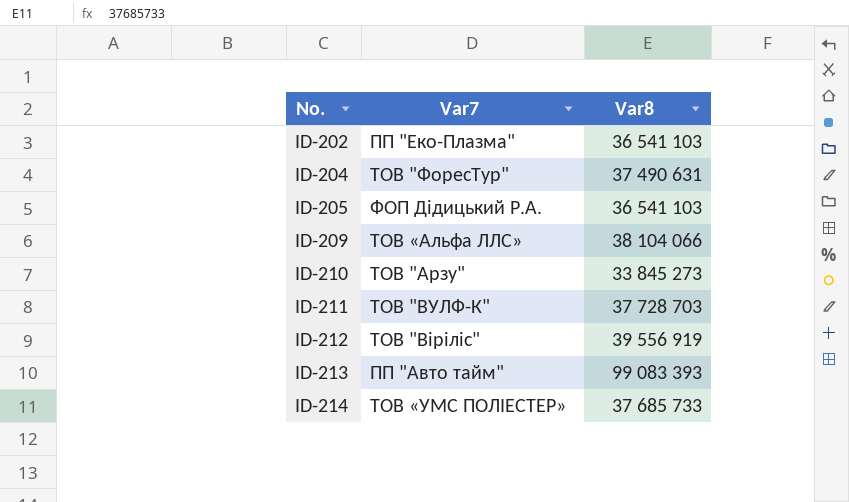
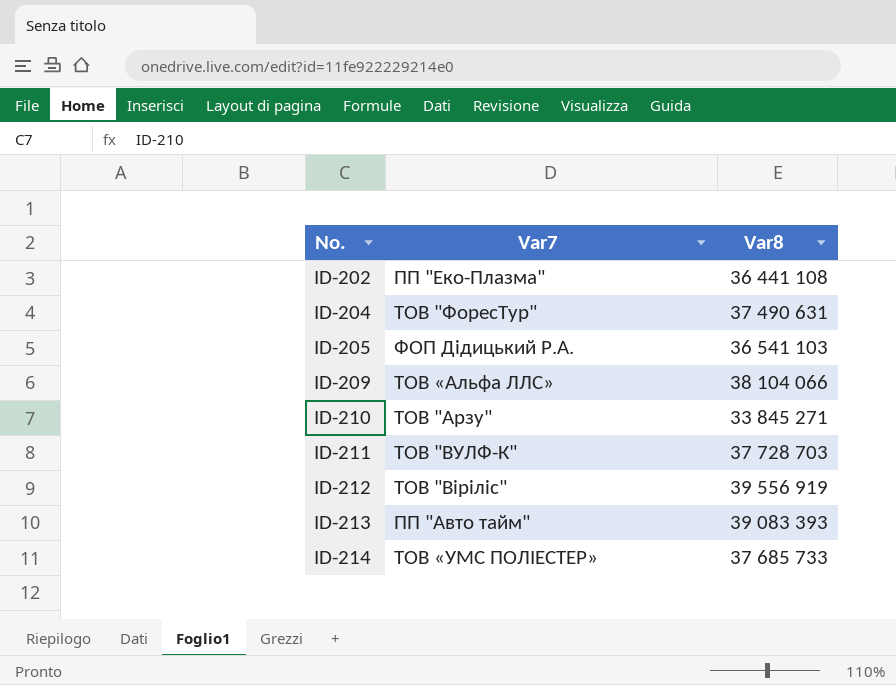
ID-202 | Var8: 36 541 103 -> 36 441 108
ID-210 | Var8: 33 845 273 -> 33 845 271
ID-213 | Var8: 99 083 393 -> 39 083 393

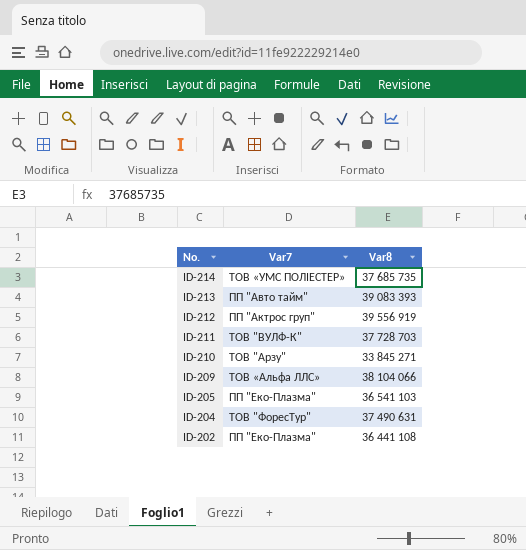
row order: No. ascending -> No. descending
ID-214 | Var8: 37 685 733 -> 37 685 735
ID-212 | Var7: ТОВ "Віріліс" -> ПП "Актрос груп"
ID-205 | Var7: ФОП Дідицький Р.А. -> ПП "Еко-Плазма"

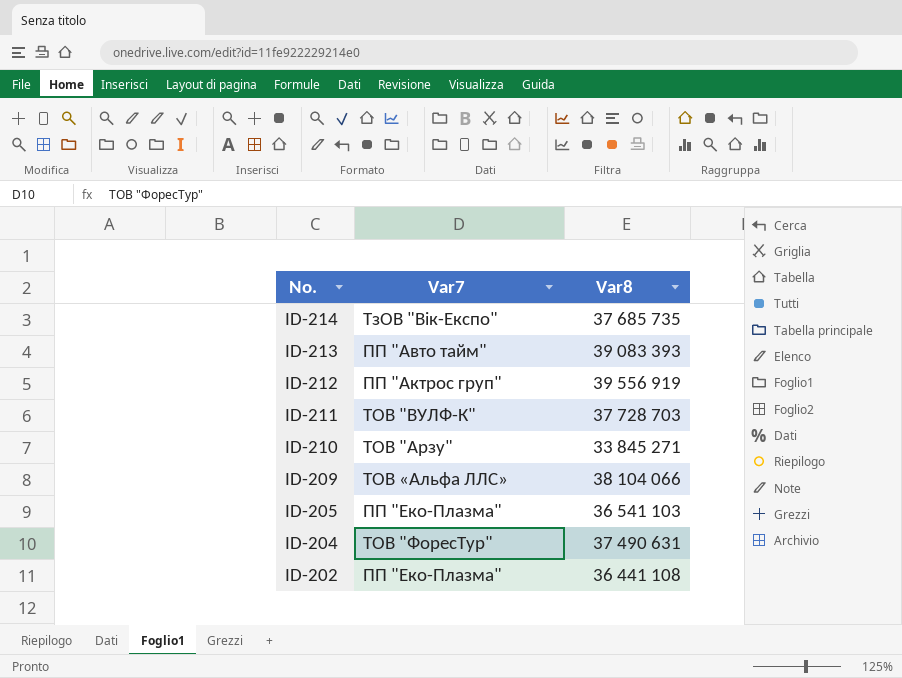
ID-214 | Var7: ТОВ «УМС ПОЛІЕСТЕР» -> ТзОВ "Вік-Експо"

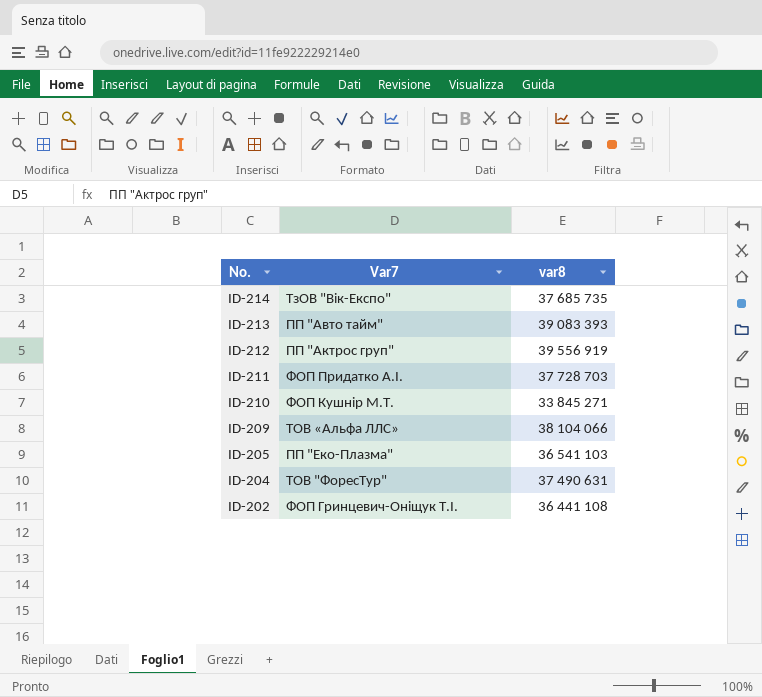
column name: Var8 -> var8
ID-211 | Var7: ТОВ "ВУЛФ-К" -> ФОП Придатко А.І.
ID-210 | Var7: ТОВ "Арзу" -> ФОП Кушнір М.Т.
ID-202 | Var7: ПП "Еко-Плазма" -> ФОП Гринцевич-Оніщук Т.І.

